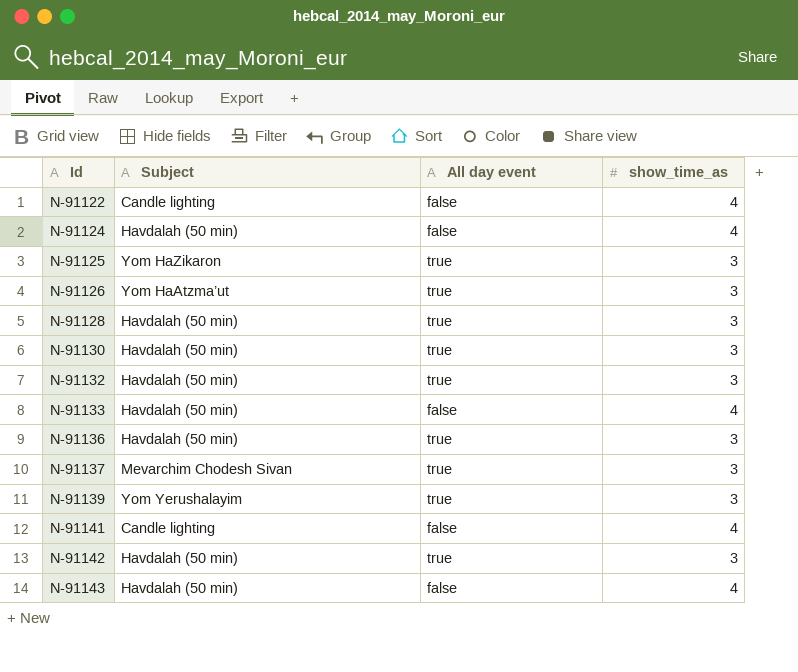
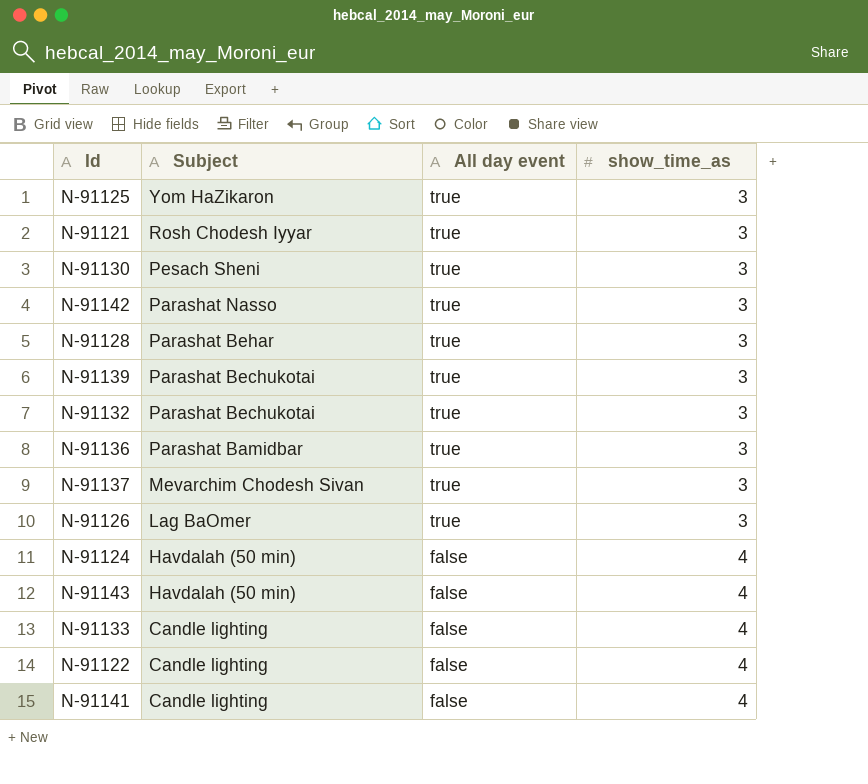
row order: Id ascending -> Subject descending
row N-91121: none -> Rosh Chodesh Iyyar | true | 3
N-91130 | Subject: Havdalah (50 min) -> Pesach Sheni
N-91142 | Subject: Havdalah (50 min) -> Parashat Nasso
N-91128 | Subject: Havdalah (50 min) -> Parashat Behar
N-91139 | Subject: Yom Yerushalayim -> Parashat Bechukotai
N-91132 | Subject: Havdalah (50 min) -> Parashat Bechukotai
N-91136 | Subject: Havdalah (50 min) -> Parashat Bamidbar
N-91126 | Subject: Yom HaAtzma’ut -> Lag BaOmer
N-91133 | Subject: Havdalah (50 min) -> Candle lighting

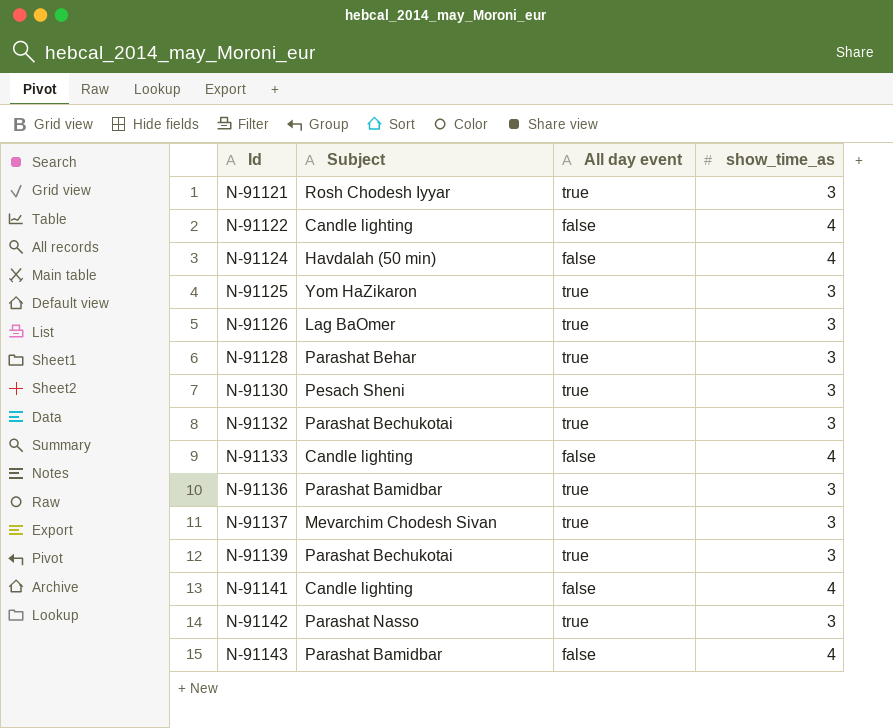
row order: Subject descending -> Id ascending
N-91143 | Subject: Havdalah (50 min) -> Parashat Bamidbar

